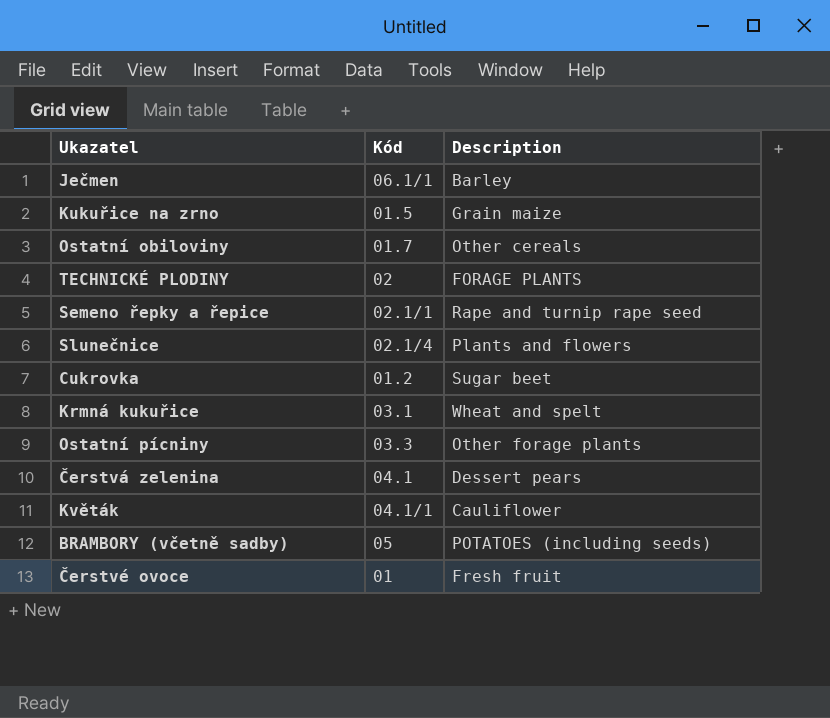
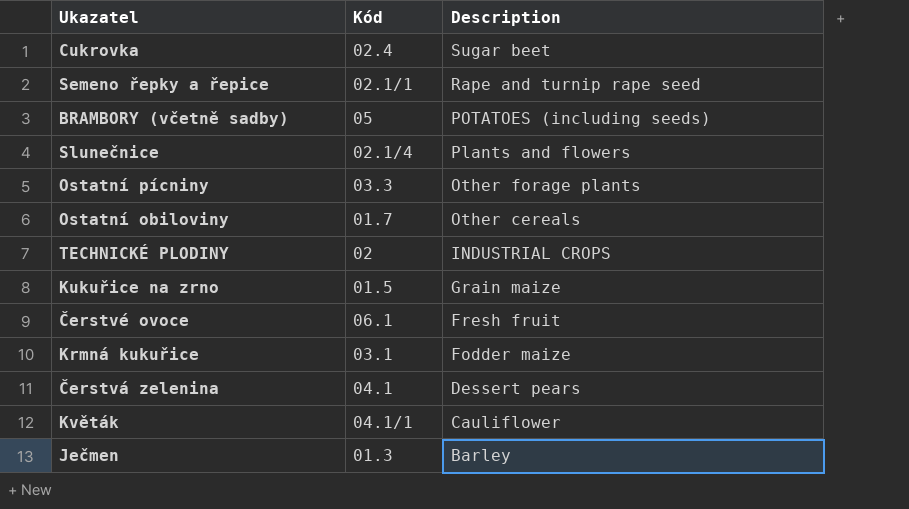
row order: none -> Description descending
Cukrovka | Kód: 01.2 -> 02.4
TECHNICKÉ PLODINY | Description: FORAGE PLANTS -> INDUSTRIAL CROPS
Čerstvé ovoce | Kód: 01 -> 06.1
Krmná kukuřice | Description: Wheat and spelt -> Fodder maize
Ječmen | Kód: 06.1/1 -> 01.3

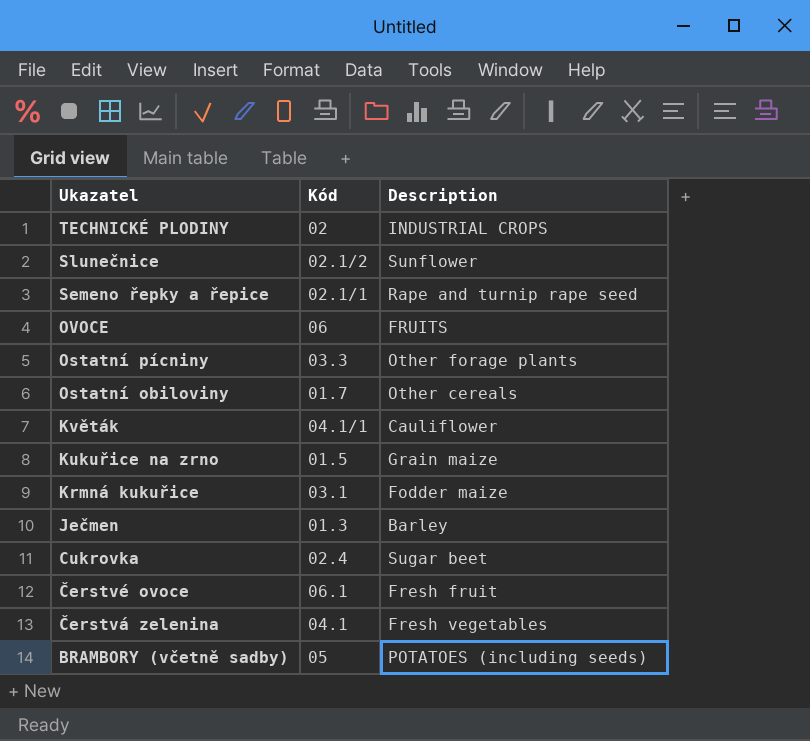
row order: Description descending -> Ukazatel descending
Slunečnice | Kód: 02.1/4 -> 02.1/2
Slunečnice | Description: Plants and flowers -> Sunflower
row OVOCE: none -> 06 | FRUITS
Čerstvá zelenina | Description: Dessert pears -> Fresh vegetables

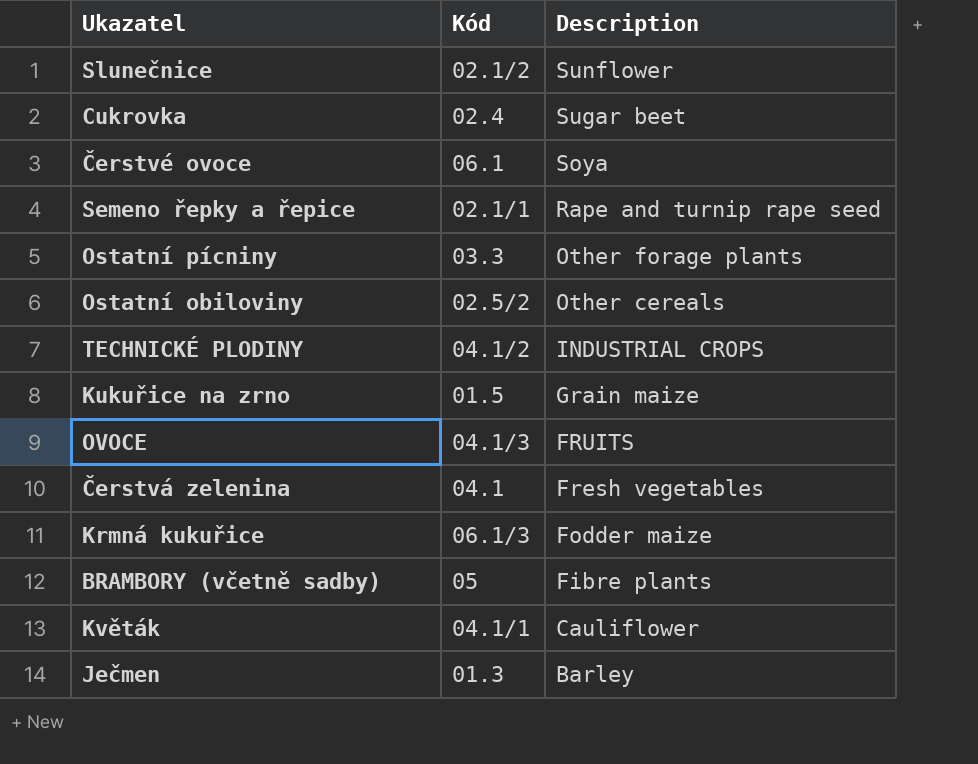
row order: Ukazatel descending -> Description descending
Čerstvé ovoce | Description: Fresh fruit -> Soya
Ostatní obiloviny | Kód: 01.7 -> 02.5/2
TECHNICKÉ PLODINY | Kód: 02 -> 04.1/2
OVOCE | Kód: 06 -> 04.1/3
Krmná kukuřice | Kód: 03.1 -> 06.1/3
BRAMBORY (včetně sadby) | Description: POTATOES (including seeds) -> Fibre plants

